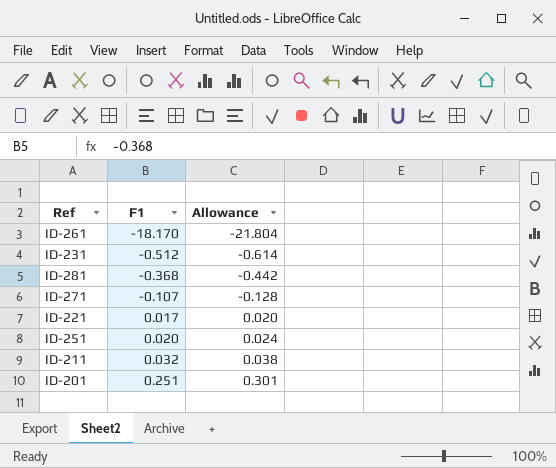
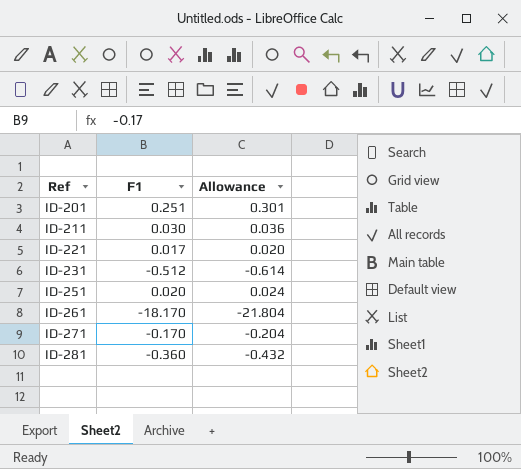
row order: F1 ascending -> Ref ascending
ID-211 | F1: 0.032 -> 0.030
ID-211 | Allowance: 0.038 -> 0.036
ID-271 | F1: -0.107 -> -0.170
ID-271 | Allowance: -0.128 -> -0.204
ID-281 | F1: -0.368 -> -0.360
ID-281 | Allowance: -0.442 -> -0.432

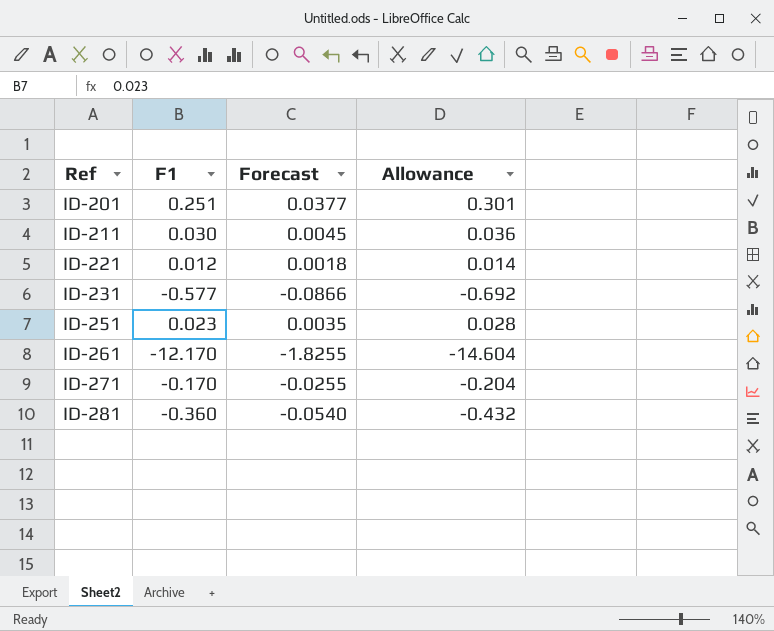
column Forecast | formula: none -> [F1] * 0.15
ID-221 | F1: 0.017 -> 0.012
ID-221 | Allowance: 0.020 -> 0.014
ID-231 | F1: -0.512 -> -0.577
ID-231 | Allowance: -0.614 -> -0.692
ID-251 | F1: 0.020 -> 0.023
ID-251 | Allowance: 0.024 -> 0.028
ID-261 | F1: -18.170 -> -12.170
ID-261 | Allowance: -21.804 -> -14.604

